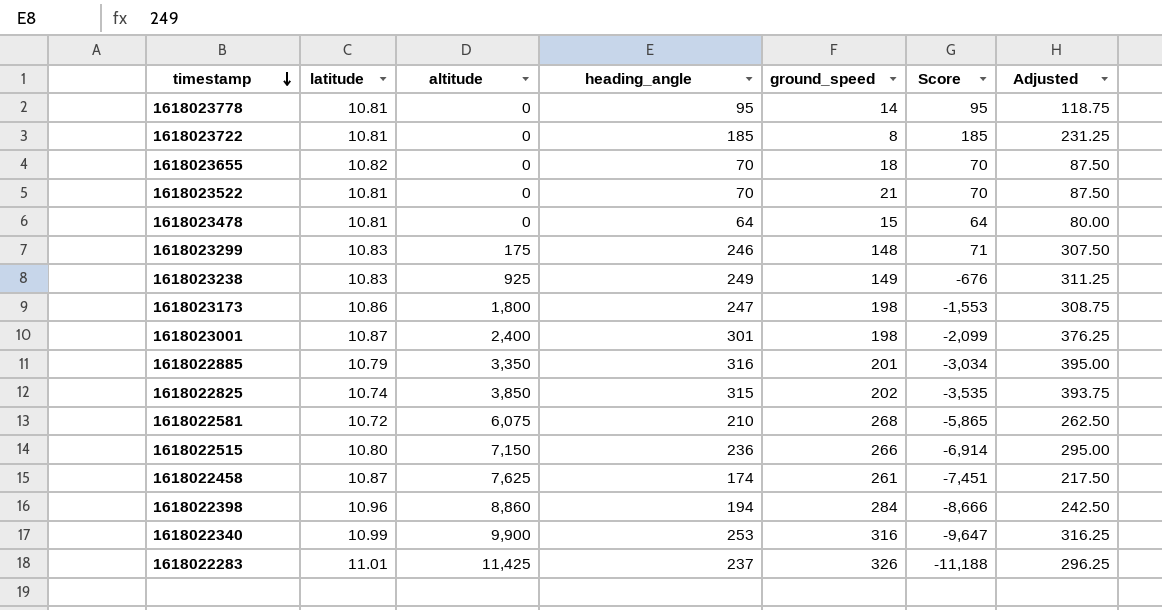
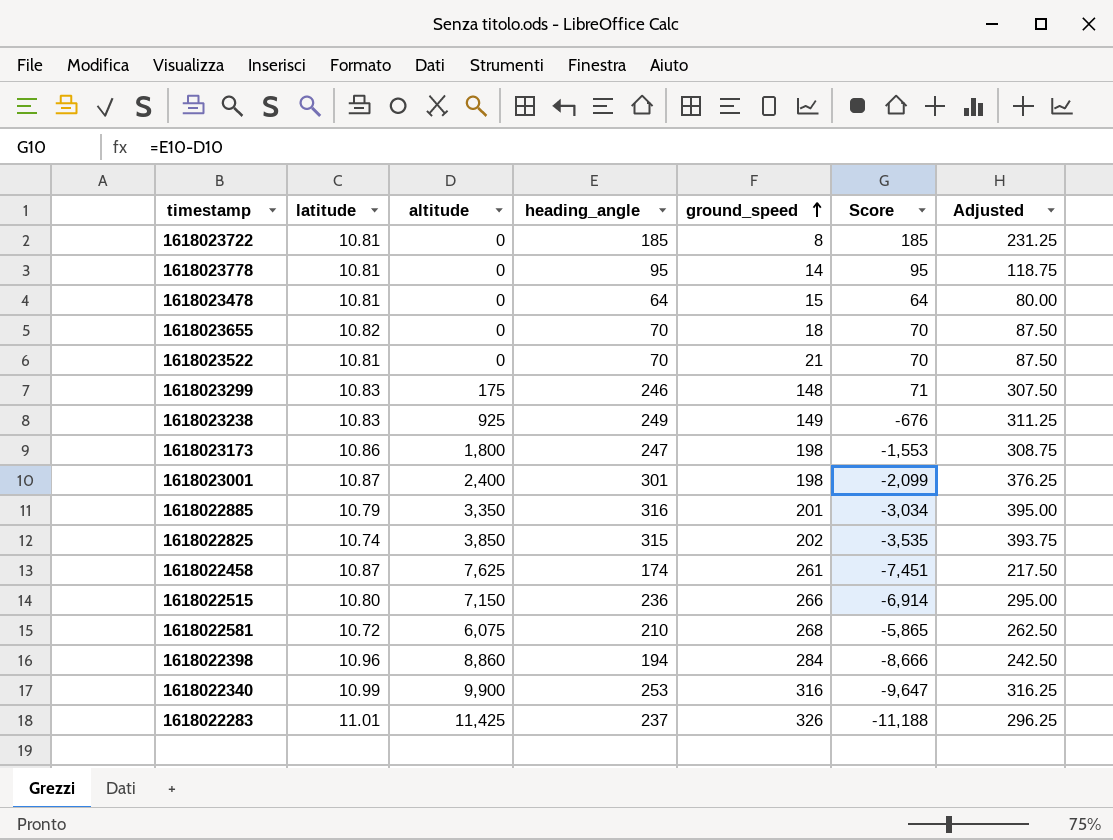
row order: timestamp descending -> ground_speed ascending

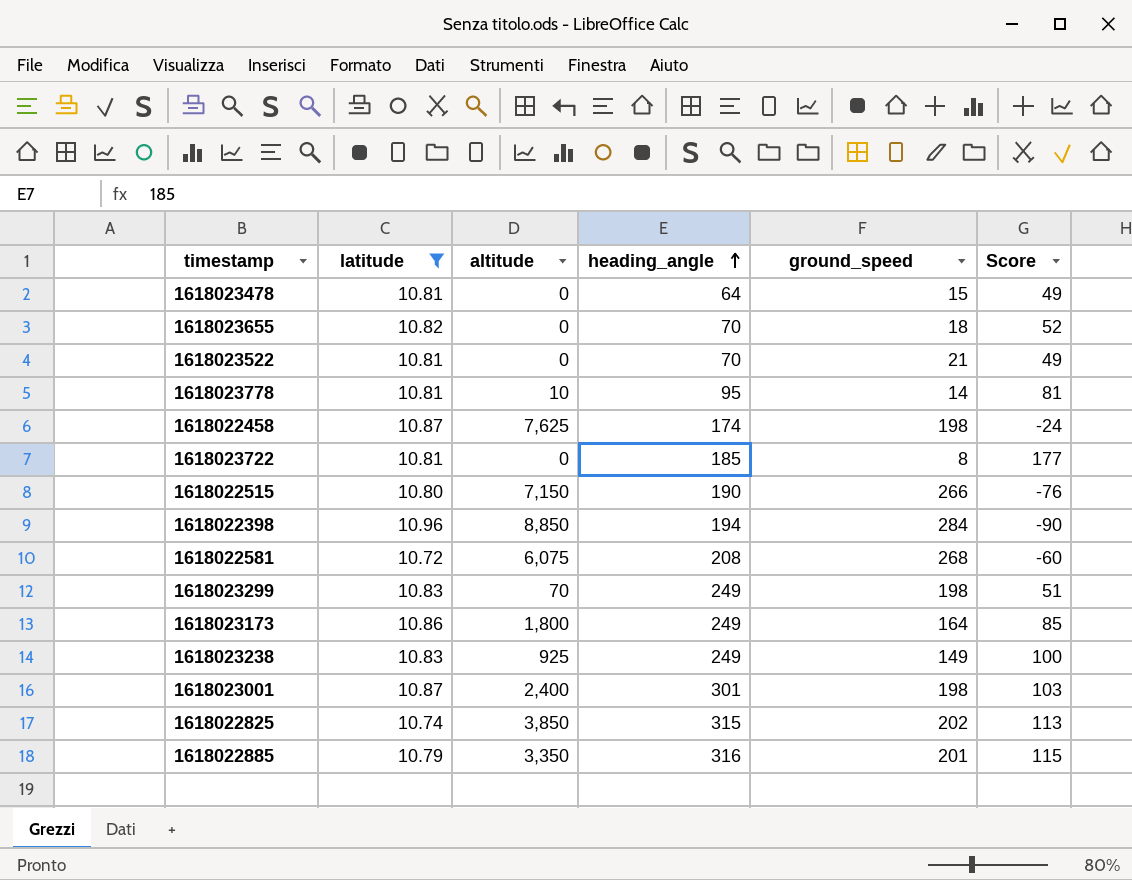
filter: none -> latitude <= 10.96
row order: ground_speed ascending -> heading_angle ascending
column Adjusted | formula: [heading_angle] * 1.25 -> none
column Score | formula: [heading_angle] - [altitude] -> [heading_angle] - [ground_speed]
1618023778 | altitude: 0 -> 10
1618022458 | ground_speed: 261 -> 198
1618022515 | heading_angle: 236 -> 190
1618022398 | altitude: 8,860 -> 8,850
1618022581 | heading_angle: 210 -> 208
1618023299 | altitude: 175 -> 70
1618023299 | heading_angle: 246 -> 249
1618023299 | ground_speed: 148 -> 198
1618023173 | heading_angle: 247 -> 249
1618023173 | ground_speed: 198 -> 164

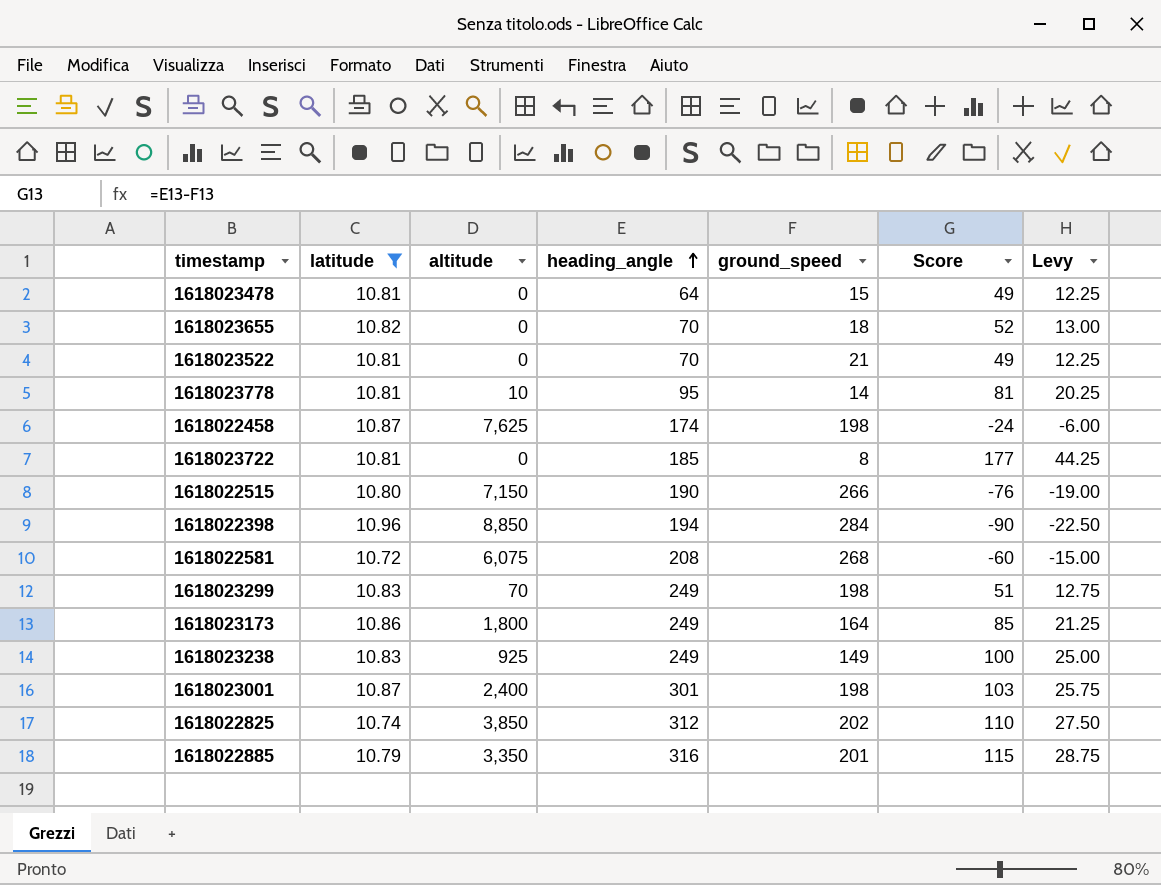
column Levy | formula: none -> [Score] * 0.25
1618022825 | heading_angle: 315 -> 312
1618022825 | Score: 113 -> 110

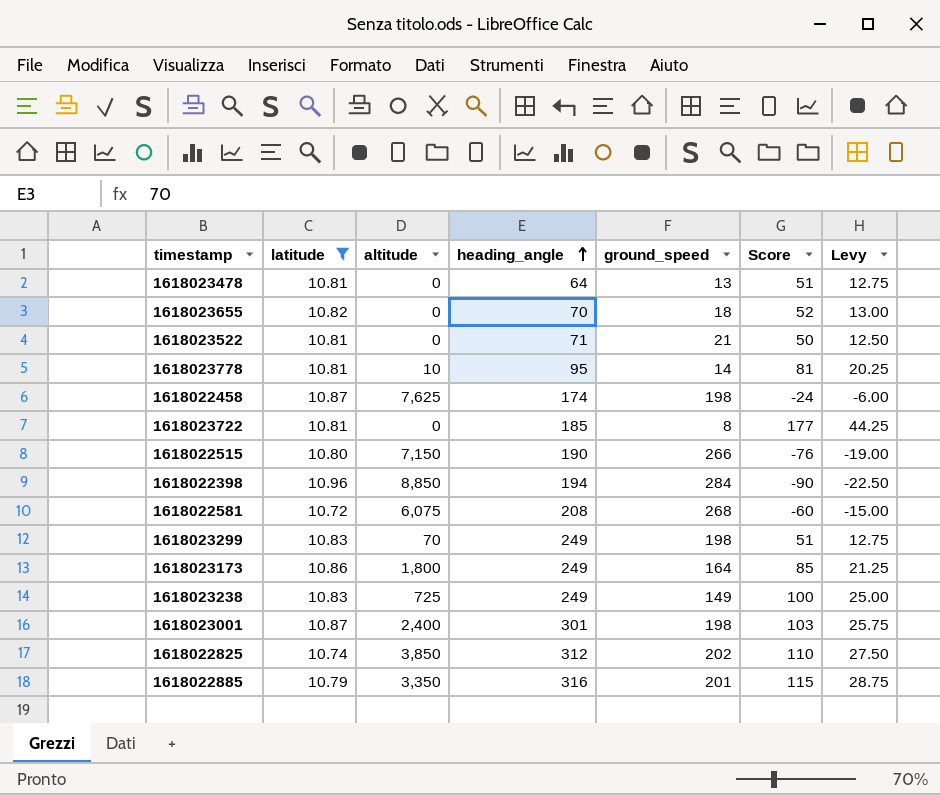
1618023478 | ground_speed: 15 -> 13
1618023478 | Score: 49 -> 51
1618023478 | Levy: 12.25 -> 12.75
1618023522 | heading_angle: 70 -> 71
1618023522 | Score: 49 -> 50
1618023522 | Levy: 12.25 -> 12.50
1618023238 | altitude: 925 -> 725

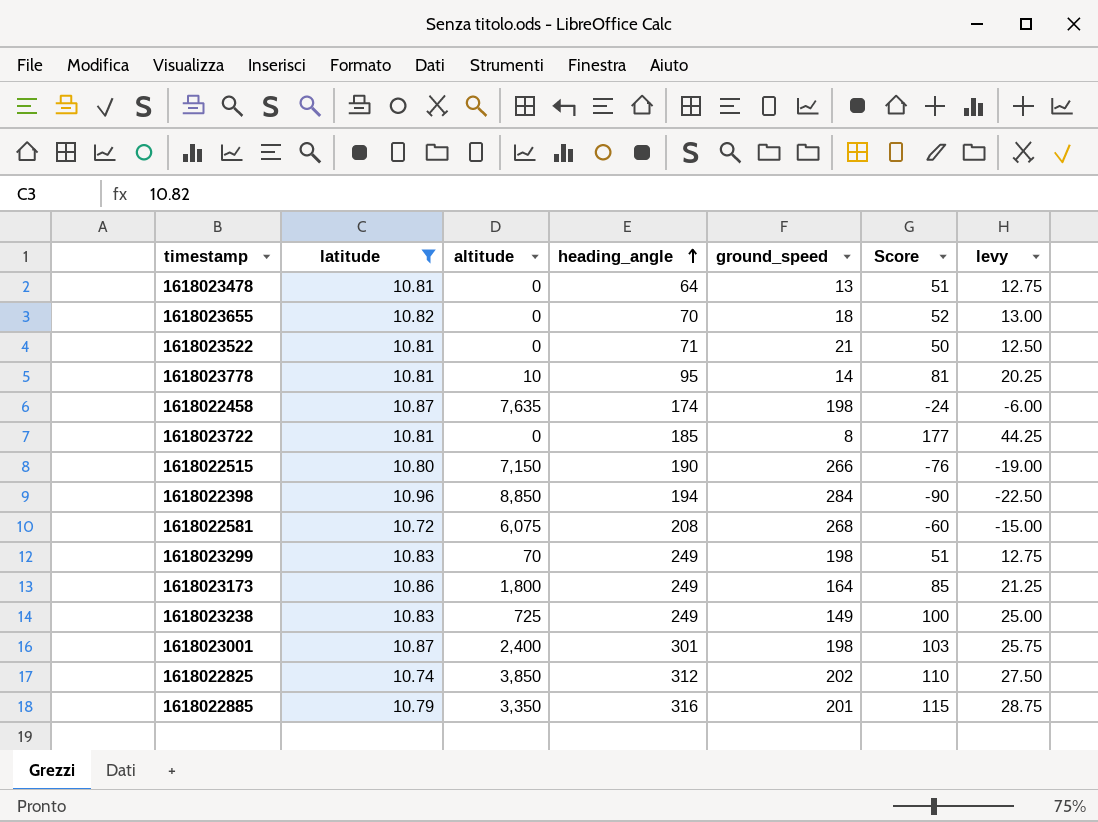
column name: Levy -> levy
1618022458 | altitude: 7,625 -> 7,635

